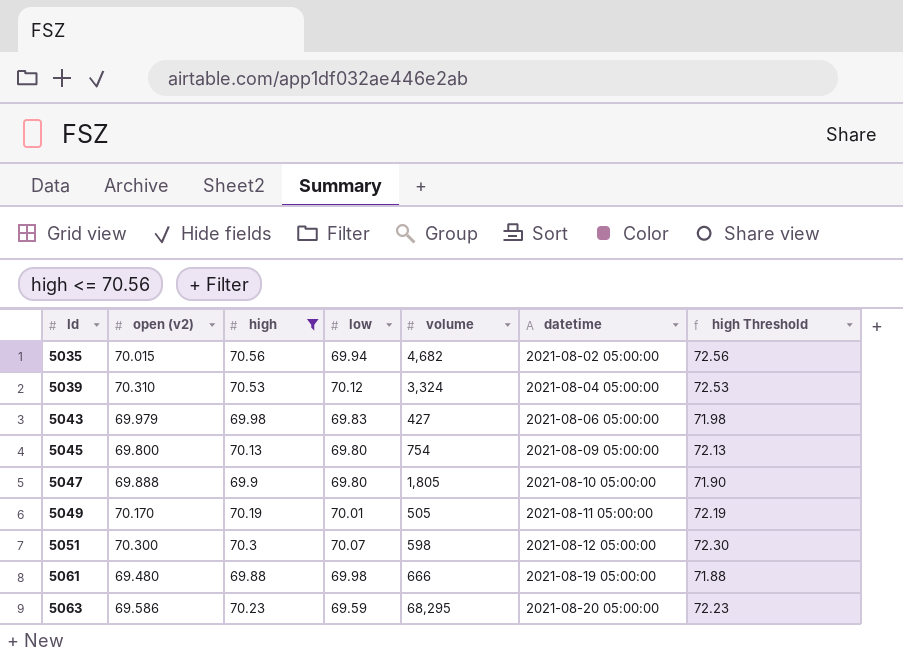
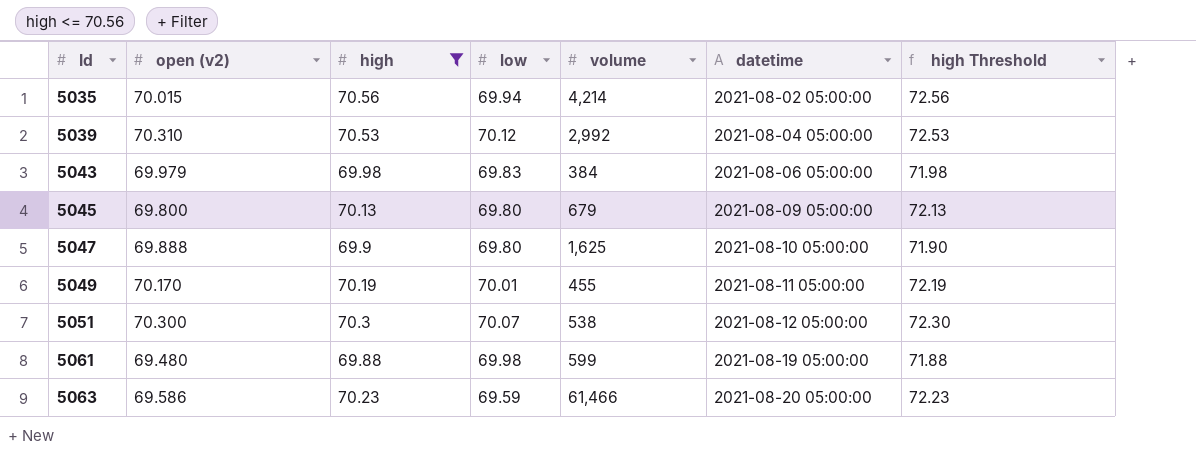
5035 | volume: 4,682 -> 4,214
5039 | volume: 3,324 -> 2,992
5043 | volume: 427 -> 384
5045 | volume: 754 -> 679
5047 | volume: 1,805 -> 1,625
5049 | volume: 505 -> 455
5051 | volume: 598 -> 538
5061 | volume: 666 -> 599
5063 | volume: 68,295 -> 61,466

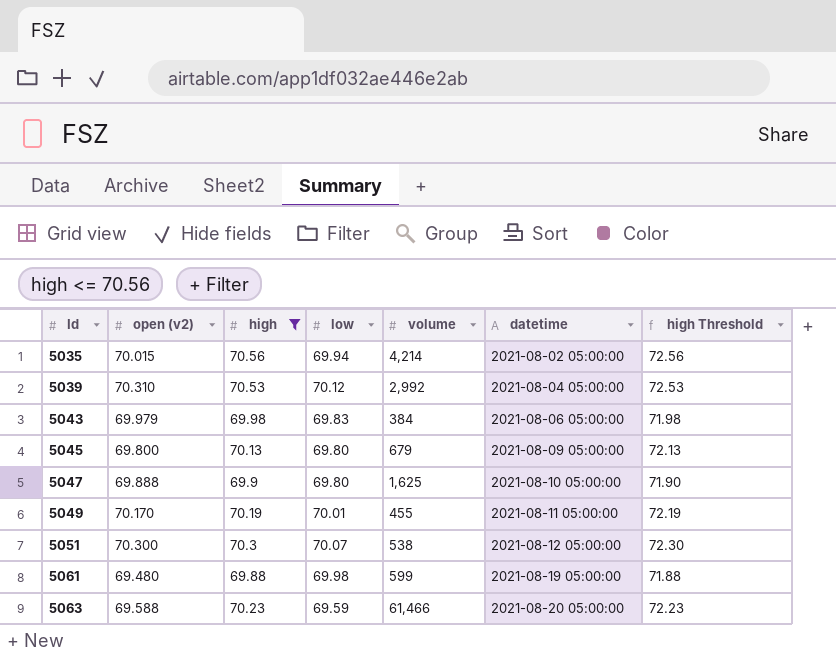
5063 | open (v2): 69.586 -> 69.588

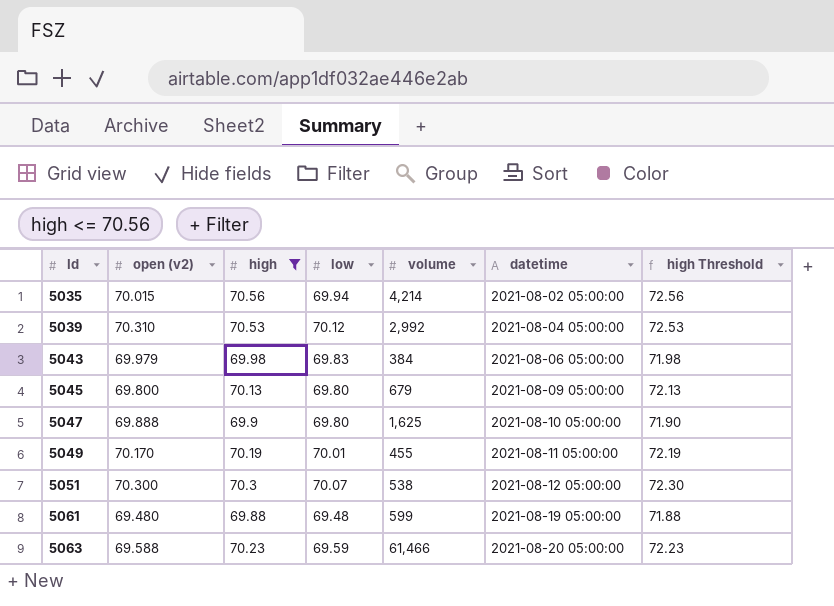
5061 | low: 69.98 -> 69.48

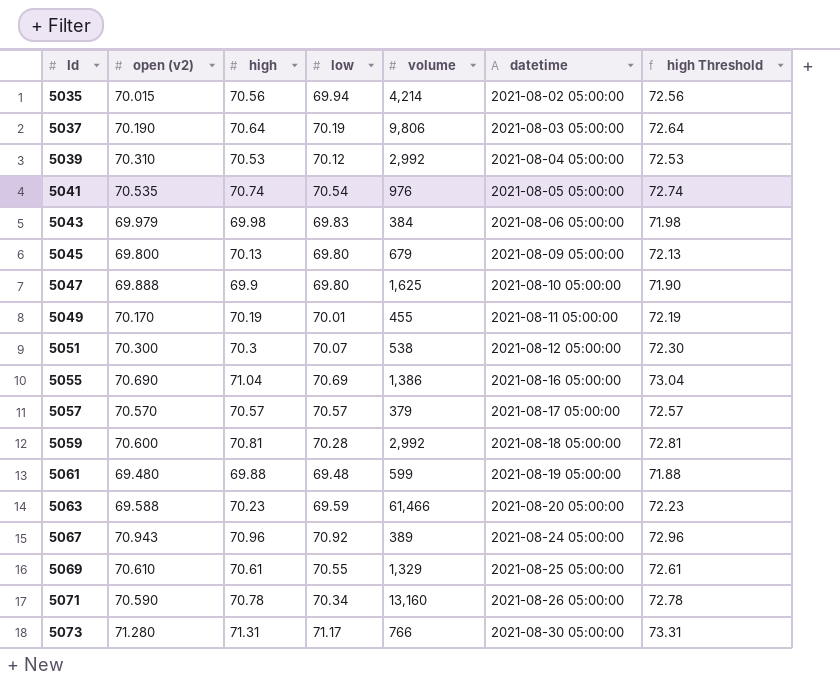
filter: high <= 70.56 -> none

